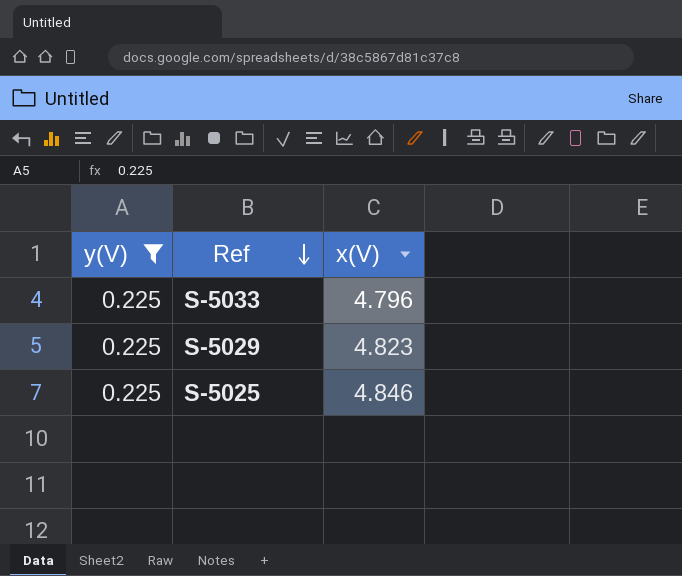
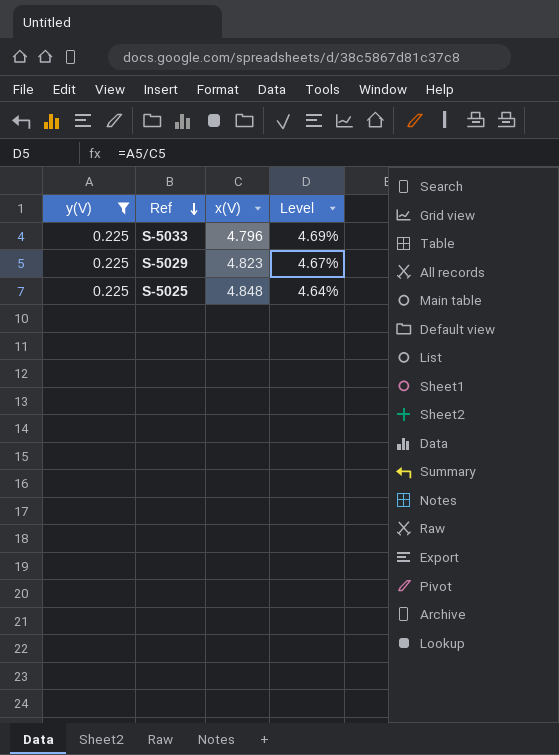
column Level | formula: none -> [y(V)] / [x(V)]
S-5025 | x(V): 4.846 -> 4.848

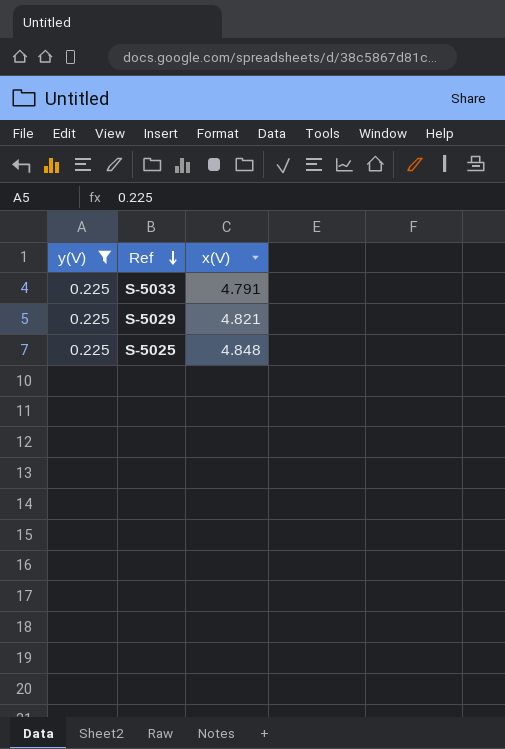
column Level | formula: [y(V)] / [x(V)] -> none
S-5033 | x(V): 4.796 -> 4.791
S-5029 | x(V): 4.823 -> 4.821

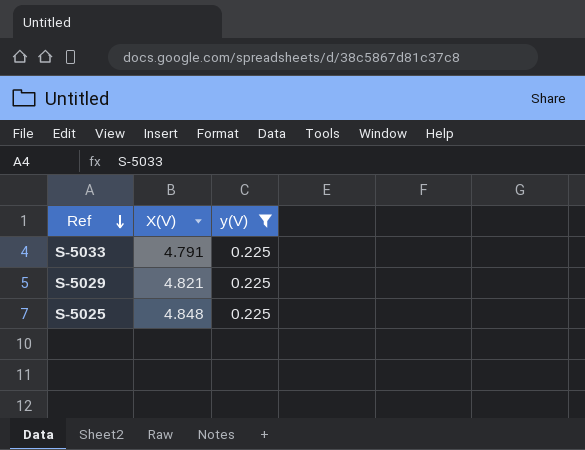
column name: x(V) -> X(V)
column y(V) | position: 1 -> 3

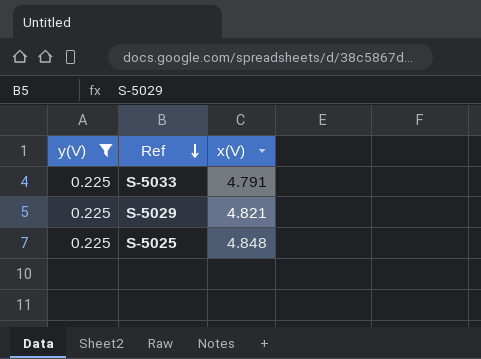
column y(V) | position: 3 -> 1
column name: X(V) -> x(V)

